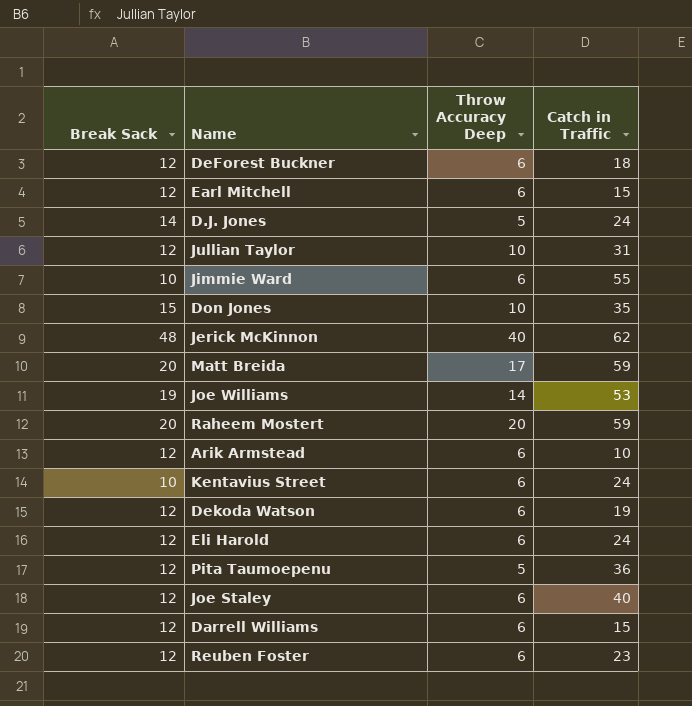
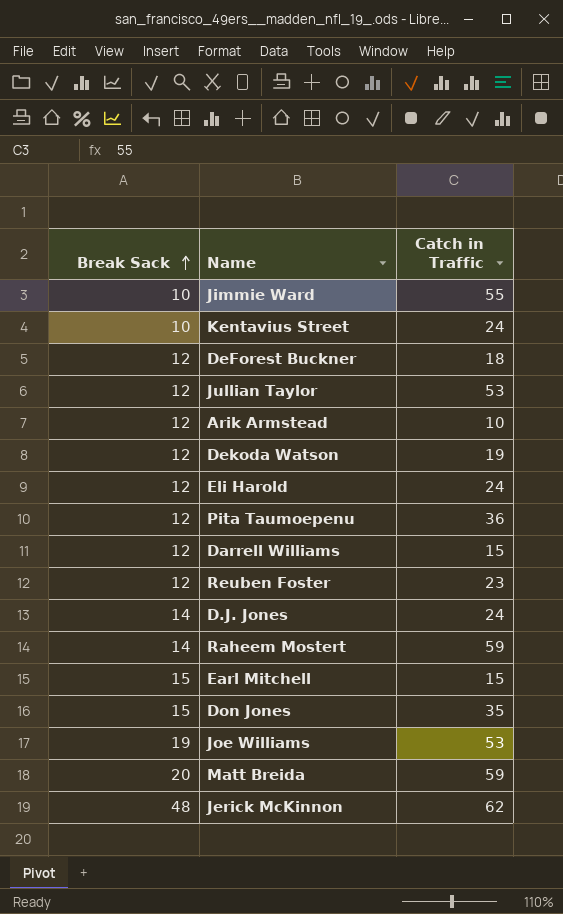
row order: none -> Break Sack ascending
column Throw Accuracy Deep | position: 3 -> none
row Joe Staley: 12 | 6 | 40 -> none
Jullian Taylor | Catch in Traffic: 31 -> 53
Raheem Mostert | Break Sack: 20 -> 14
Earl Mitchell | Break Sack: 12 -> 15

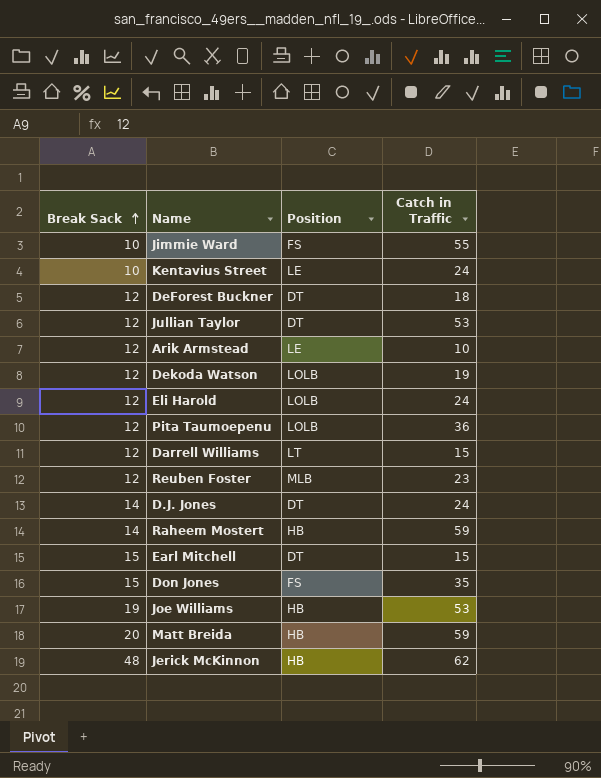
column Position | position: none -> 3

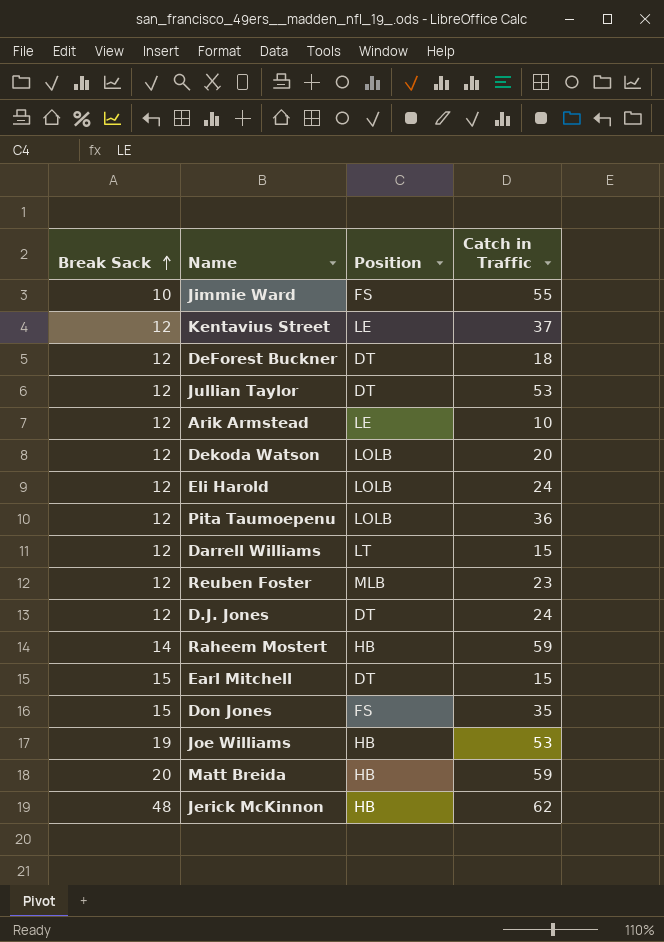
Kentavius Street | Break Sack: 10 -> 12
Kentavius Street | Catch in Traffic: 24 -> 37
Dekoda Watson | Catch in Traffic: 19 -> 20
D.J. Jones | Break Sack: 14 -> 12

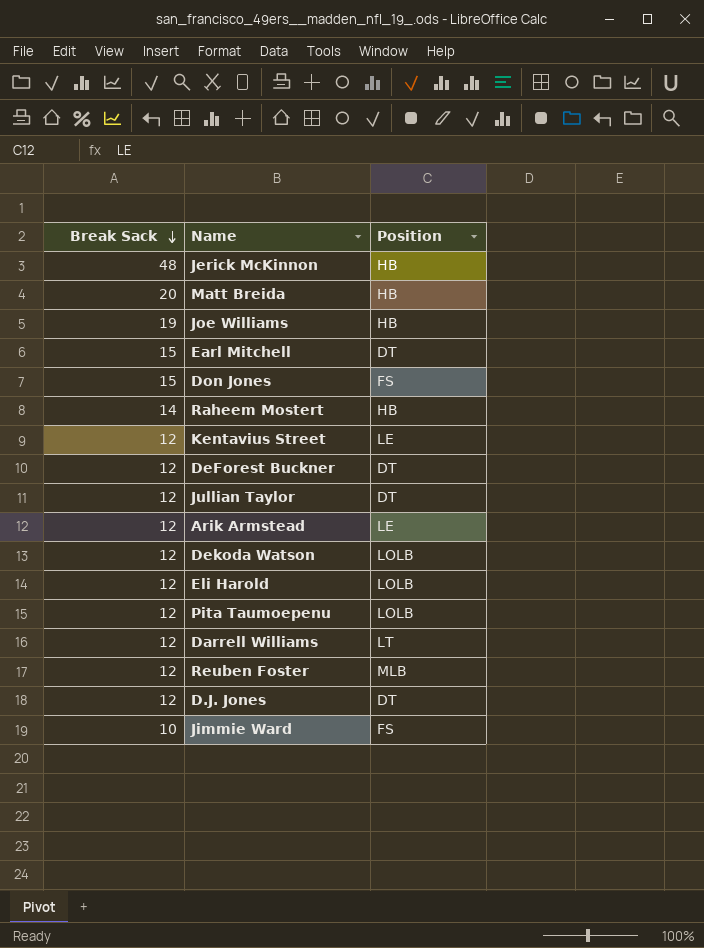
row order: Break Sack ascending -> Break Sack descending
column Catch in Traffic | position: 4 -> none

